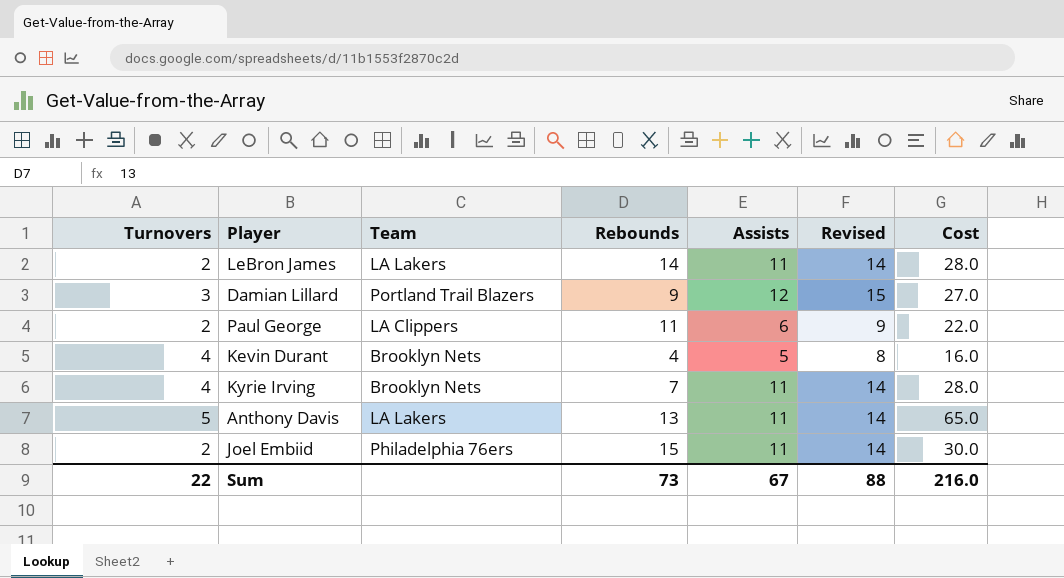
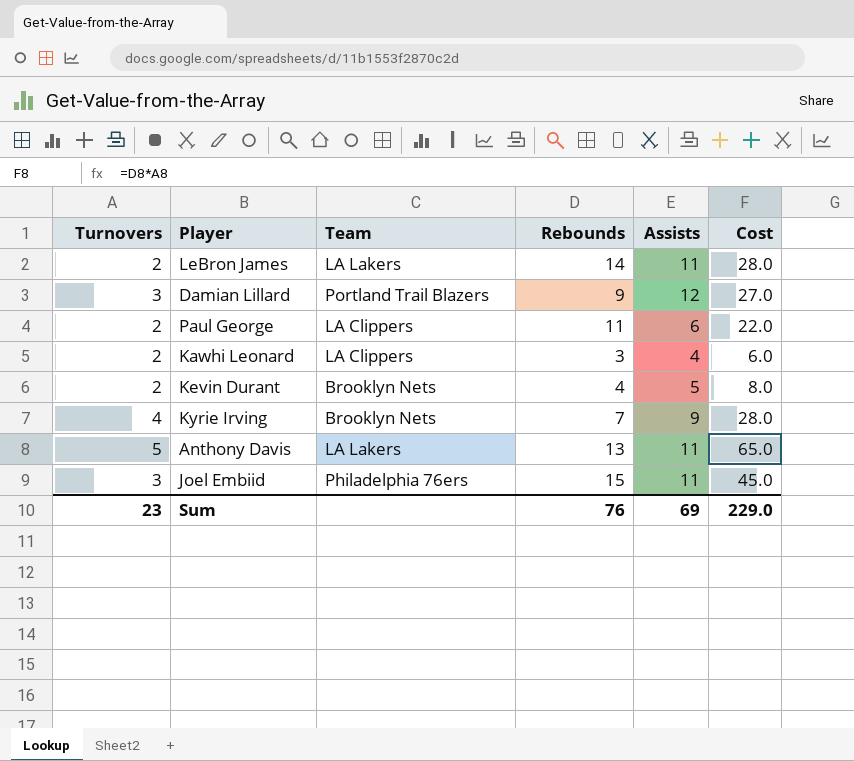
column Revised | formula: [Assists] + 3 -> none
row Kawhi Leonard: none -> 2 | LA Clippers | 3 | 4 | 6.0
Kevin Durant | Turnovers: 4 -> 2
Kevin Durant | Cost: 16.0 -> 8.0
Kyrie Irving | Assists: 11 -> 9
Joel Embiid | Turnovers: 2 -> 3
Joel Embiid | Cost: 30.0 -> 45.0
Sum | Turnovers: 22 -> 23
Sum | Rebounds: 73 -> 76
Sum | Assists: 67 -> 69
Sum | Cost: 216.0 -> 229.0

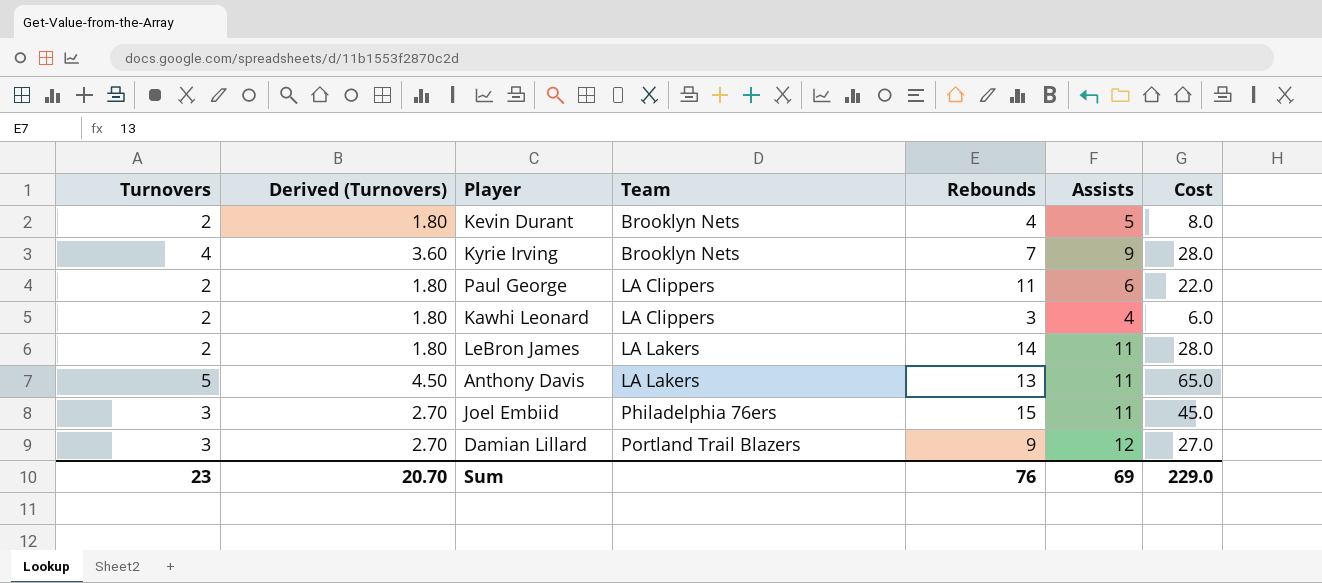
row order: none -> Team ascending
column Derived (Turnovers) | formula: none -> [Turnovers] * 0.9

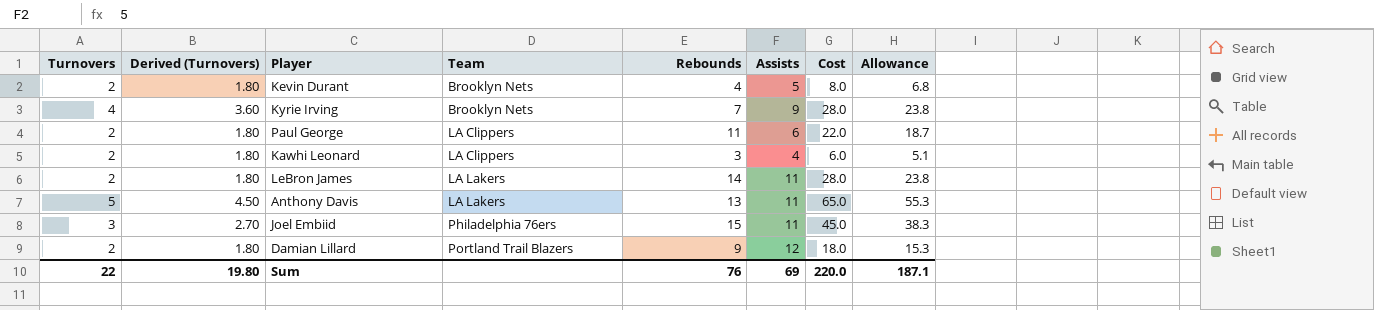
column Allowance | formula: none -> [Cost] * 0.85
Damian Lillard | Turnovers: 3 -> 2
Damian Lillard | Derived (Turnovers): 2.70 -> 1.80
Damian Lillard | Cost: 27.0 -> 18.0
Sum | Turnovers: 23 -> 22
Sum | Derived (Turnovers): 20.70 -> 19.80
Sum | Cost: 229.0 -> 220.0

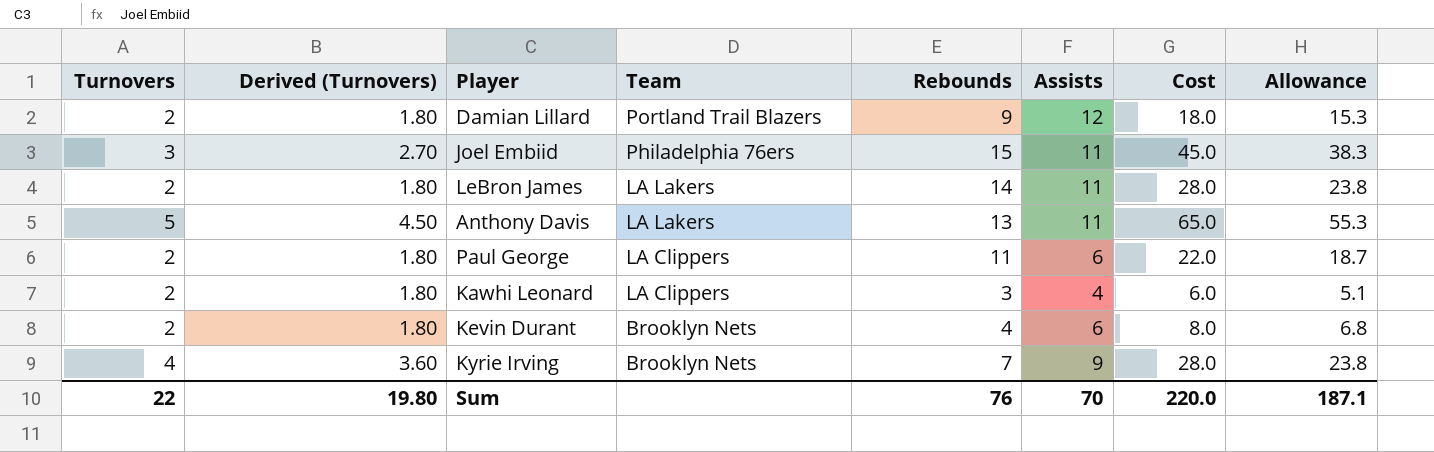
row order: Team ascending -> Team descending
Kevin Durant | Assists: 5 -> 6
Sum | Assists: 69 -> 70

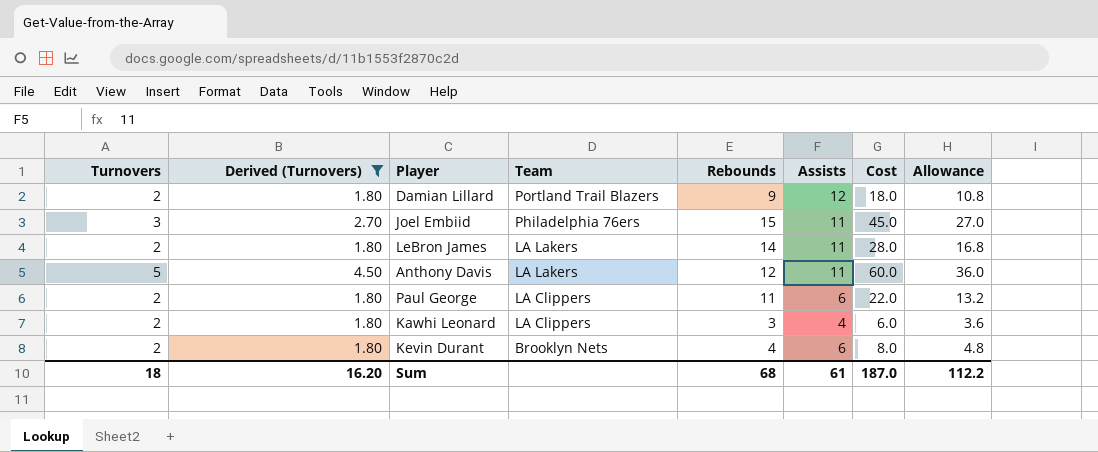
filter: none -> Derived (Turnovers) != 3.60
column Allowance | formula: [Cost] * 0.85 -> [Cost] * 0.6
Anthony Davis | Rebounds: 13 -> 12
Anthony Davis | Cost: 65.0 -> 60.0
Sum | Turnovers: 22 -> 18
Sum | Derived (Turnovers): 19.80 -> 16.20
Sum | Rebounds: 76 -> 68
Sum | Assists: 70 -> 61
Sum | Cost: 220.0 -> 187.0
Sum | Allowance: 187.1 -> 112.2

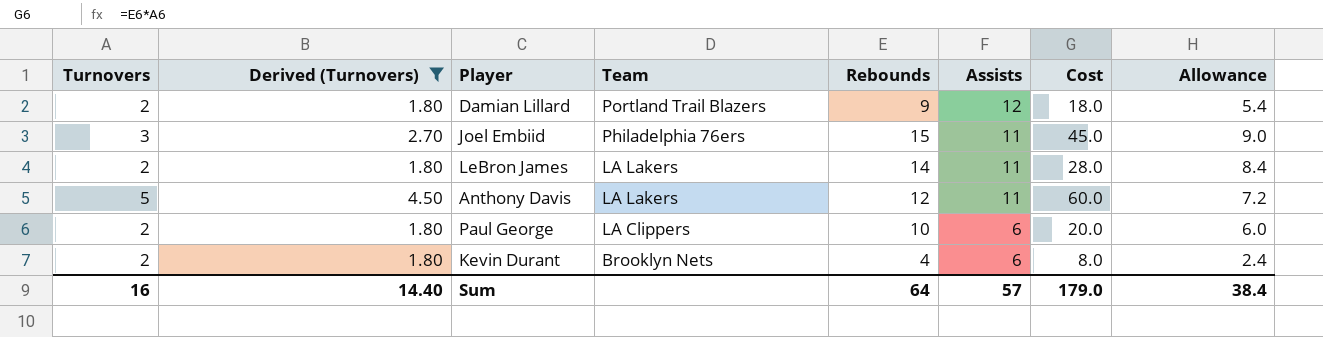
column Allowance | formula: [Cost] * 0.6 -> [Rebounds] * 0.6
row Kawhi Leonard: 2 | 1.80 | LA Clippers | 3 | 4 | 6.0 | 3.6 -> none
Paul George | Rebounds: 11 -> 10
Paul George | Cost: 22.0 -> 20.0
Sum | Turnovers: 18 -> 16
Sum | Derived (Turnovers): 16.20 -> 14.40
Sum | Rebounds: 68 -> 64
Sum | Assists: 61 -> 57
Sum | Cost: 187.0 -> 179.0
Sum | Allowance: 112.2 -> 38.4

